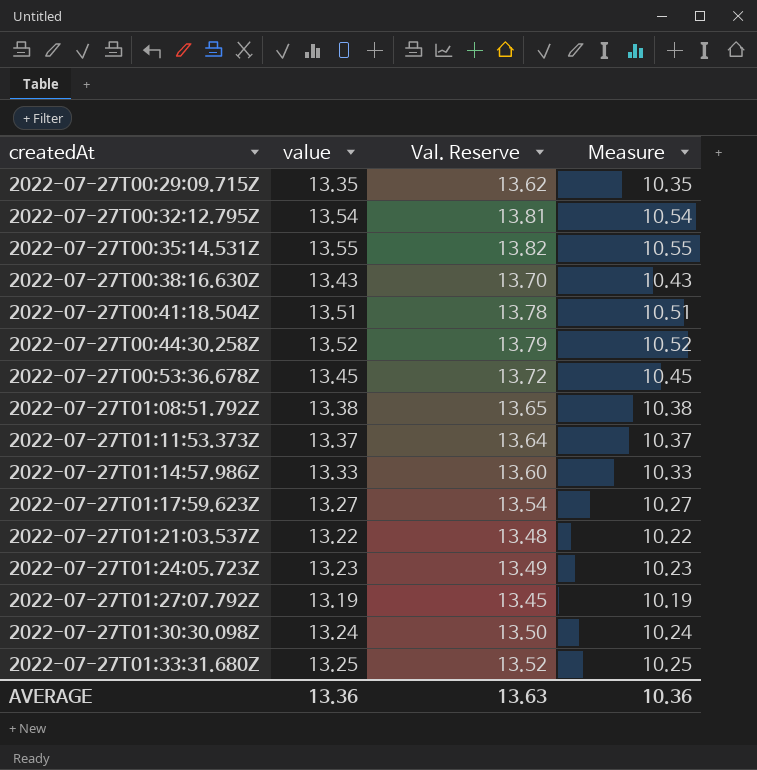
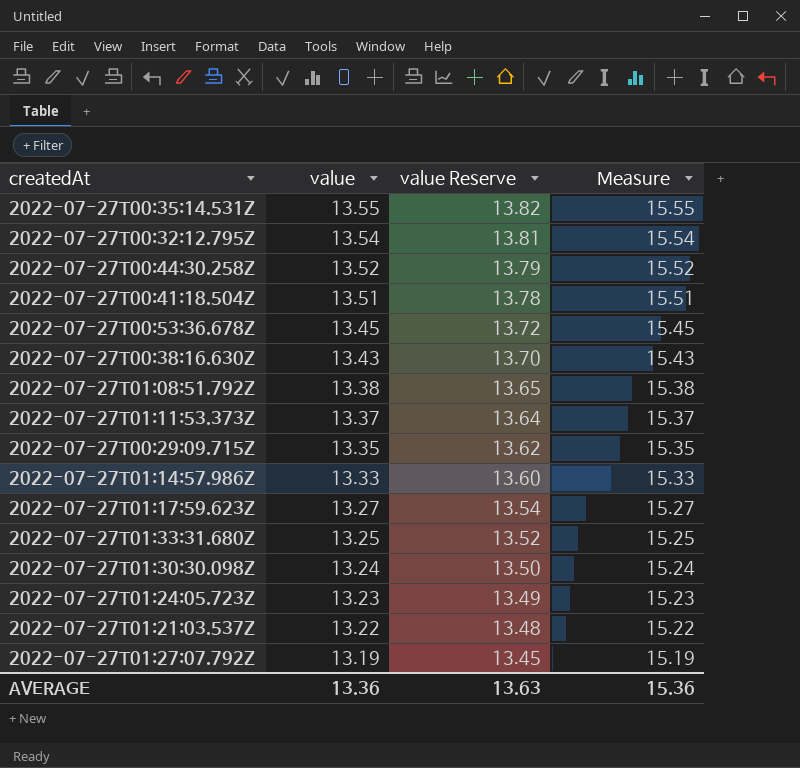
row order: createdAt ascending -> value descending
column name: Val. Reserve -> value Reserve
column Measure | formula: [value] - 3 -> [value] + 2
AVERAGE | Measure: 10.36 -> 15.36

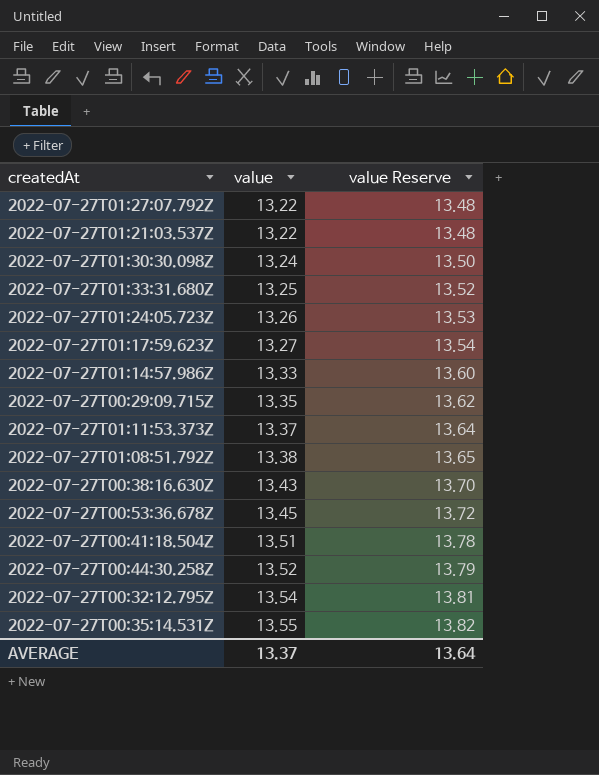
row order: value descending -> value ascending
column Measure | formula: [value] + 2 -> none
2022-07-27T01:27:07.792Z | value: 13.19 -> 13.22
2022-07-27T01:27:07.792Z | value Reserve: 13.45 -> 13.48
2022-07-27T01:24:05.723Z | value: 13.23 -> 13.26
2022-07-27T01:24:05.723Z | value Reserve: 13.49 -> 13.53
AVERAGE | value: 13.36 -> 13.37
AVERAGE | value Reserve: 13.63 -> 13.64

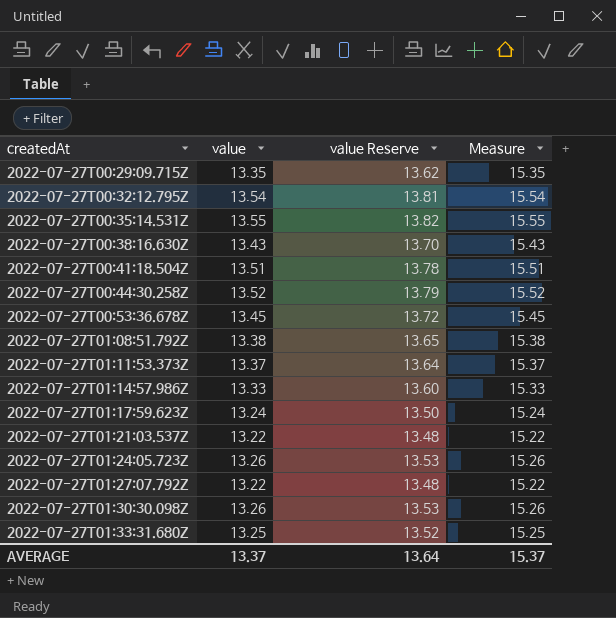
row order: value ascending -> createdAt ascending
column Measure | formula: none -> [value] + 2
2022-07-27T01:17:59.623Z | value: 13.27 -> 13.24
2022-07-27T01:17:59.623Z | value Reserve: 13.54 -> 13.50
2022-07-27T01:30:30.098Z | value: 13.24 -> 13.26
2022-07-27T01:30:30.098Z | value Reserve: 13.50 -> 13.53

